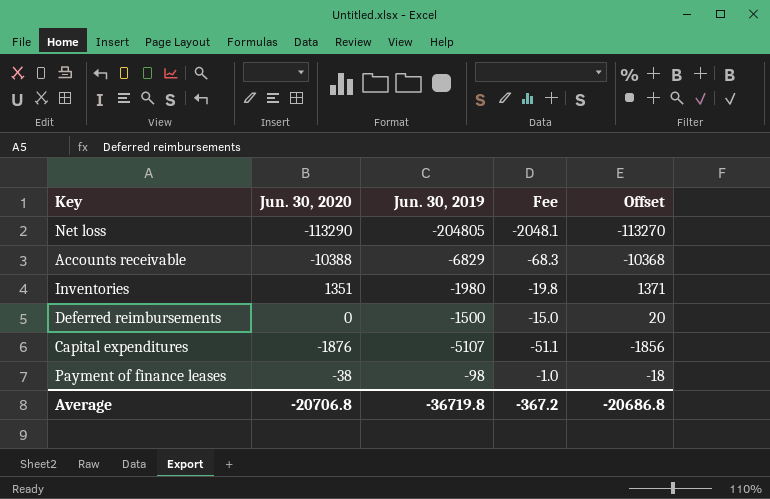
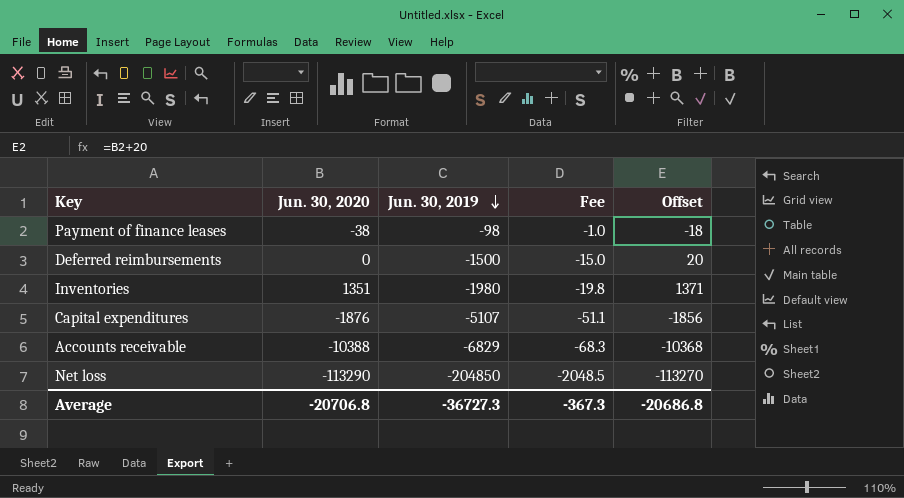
row order: none -> Jun. 30, 2019 descending
Net loss | Jun. 30, 2019: -204805 -> -204850
Net loss | Fee: -2048.1 -> -2048.5
Average | Jun. 30, 2019: -36719.8 -> -36727.3
Average | Fee: -367.2 -> -367.3

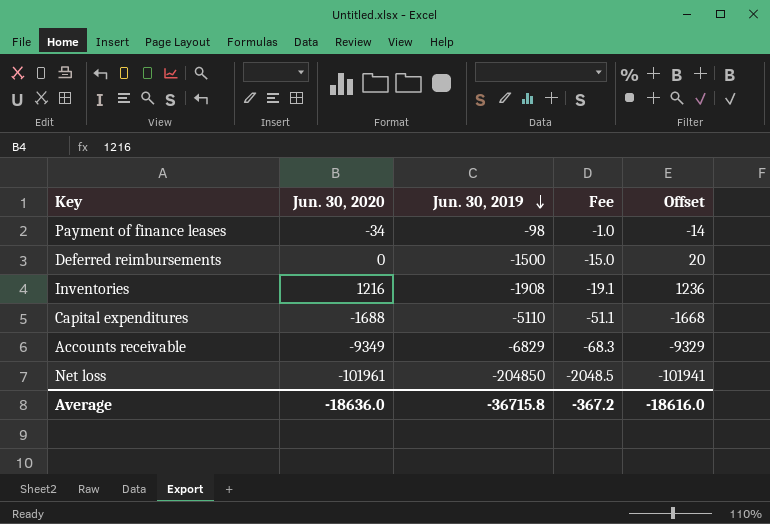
Payment of finance leases | Jun. 30, 2020: -38 -> -34
Payment of finance leases | Offset: -18 -> -14
Inventories | Jun. 30, 2020: 1351 -> 1216
Inventories | Jun. 30, 2019: -1980 -> -1908
Inventories | Fee: -19.8 -> -19.1
Inventories | Offset: 1371 -> 1236
Capital expenditures | Jun. 30, 2020: -1876 -> -1688
Capital expenditures | Jun. 30, 2019: -5107 -> -5110
Capital expenditures | Offset: -1856 -> -1668
Accounts receivable | Jun. 30, 2020: -10388 -> -9349
Accounts receivable | Offset: -10368 -> -9329
Net loss | Jun. 30, 2020: -113290 -> -101961
Net loss | Offset: -113270 -> -101941
Average | Jun. 30, 2020: -20706.8 -> -18636.0
Average | Jun. 30, 2019: -36727.3 -> -36715.8
Average | Fee: -367.3 -> -367.2
Average | Offset: -20686.8 -> -18616.0

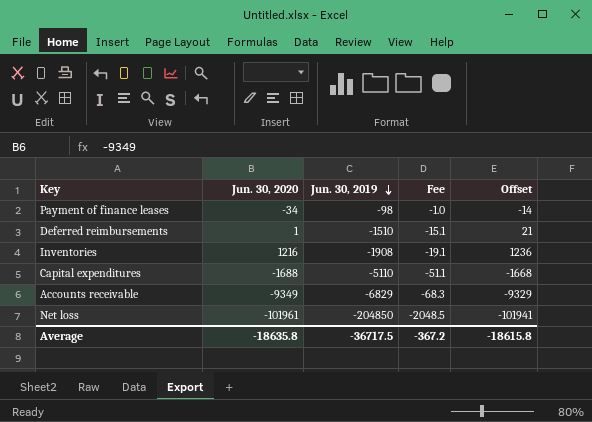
Deferred reimbursements | Jun. 30, 2020: 0 -> 1
Deferred reimbursements | Jun. 30, 2019: -1500 -> -1510
Deferred reimbursements | Fee: -15.0 -> -15.1
Deferred reimbursements | Offset: 20 -> 21
Average | Jun. 30, 2020: -18636.0 -> -18635.8
Average | Jun. 30, 2019: -36715.8 -> -36717.5
Average | Offset: -18616.0 -> -18615.8

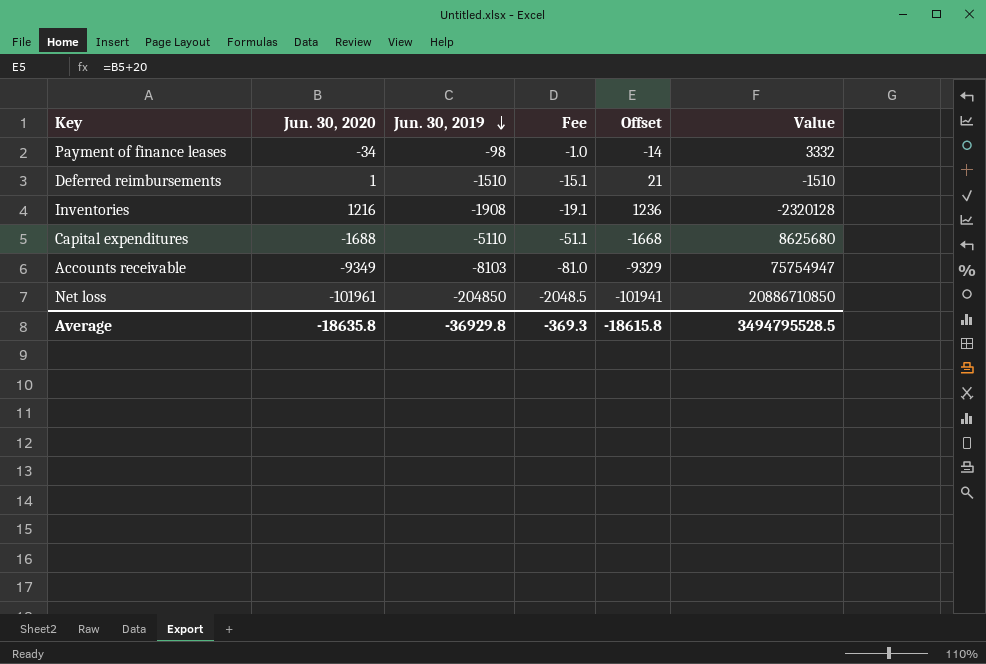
column Value | formula: none -> [Jun. 30, 2020] * [Jun. 30, 2019]
Accounts receivable | Jun. 30, 2019: -6829 -> -8103
Accounts receivable | Fee: -68.3 -> -81.0
Average | Jun. 30, 2019: -36717.5 -> -36929.8
Average | Fee: -367.2 -> -369.3

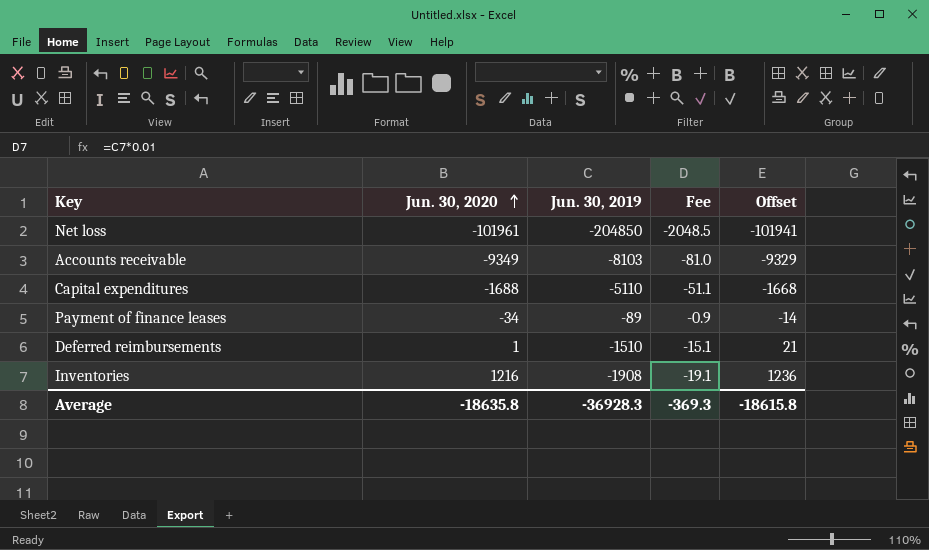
row order: Jun. 30, 2019 descending -> Jun. 30, 2020 ascending
column Value | formula: [Jun. 30, 2020] * [Jun. 30, 2019] -> none
Payment of finance leases | Jun. 30, 2019: -98 -> -89
Payment of finance leases | Fee: -1.0 -> -0.9
Average | Jun. 30, 2019: -36929.8 -> -36928.3

